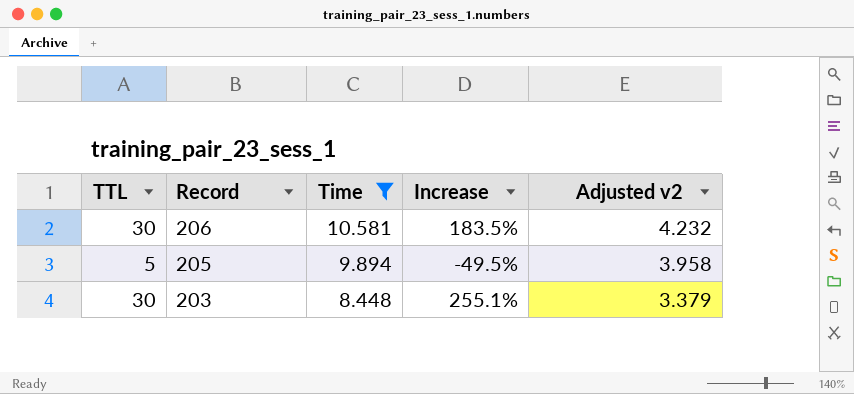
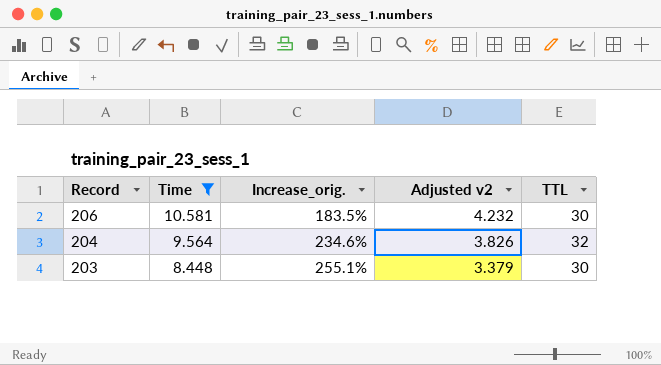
column name: Increase -> Increase_orig.
column TTL | position: 1 -> 5
row 205: 5 | 9.894 | -49.5% | 3.958 -> none
row 204: none -> 9.564 | 234.6% | 3.826 | 32

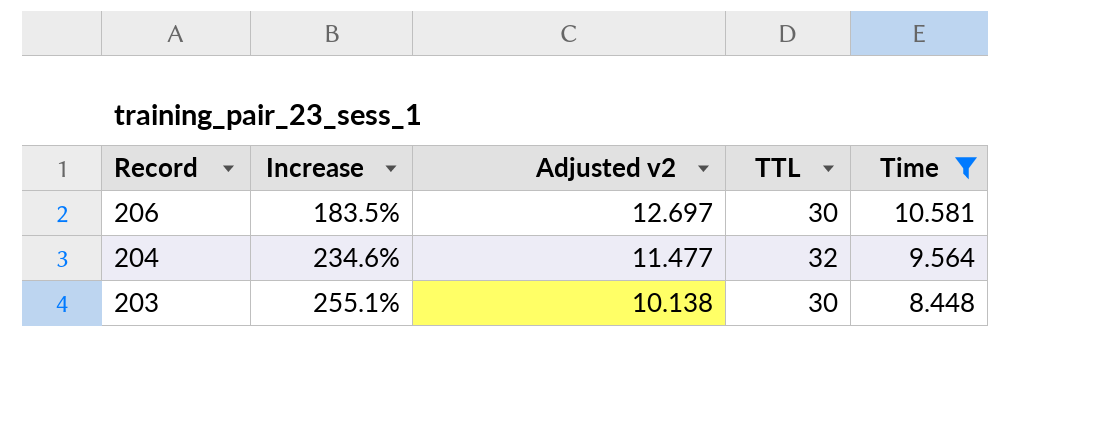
column name: Increase_orig. -> Increase
column Adjusted v2 | formula: [Time] * 0.4 -> [Time] * 1.2
column Time | position: 2 -> 5

